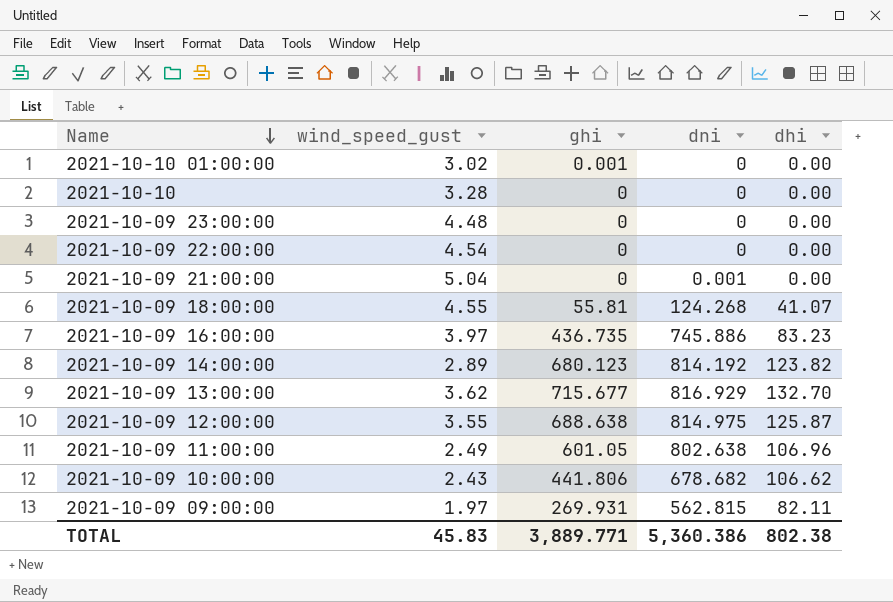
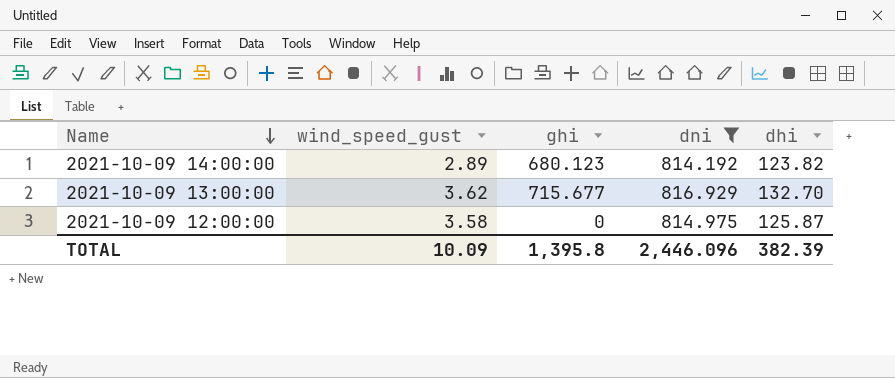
filter: none -> dni >= 814.192
2021-10-09 12:00:00 | wind_speed_gust: 3.55 -> 3.58
2021-10-09 12:00:00 | ghi: 688.638 -> 0
TOTAL | wind_speed_gust: 45.83 -> 10.09
TOTAL | ghi: 3,889.771 -> 1,395.8
TOTAL | dni: 5,360.386 -> 2,446.096
TOTAL | dhi: 802.38 -> 382.39

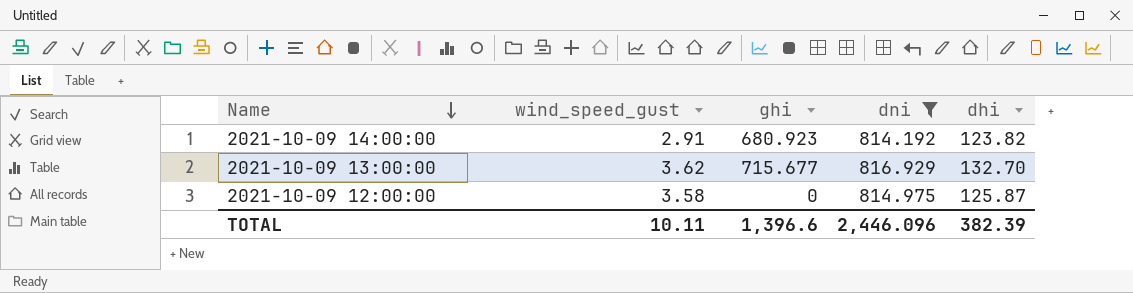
2021-10-09 14:00:00 | wind_speed_gust: 2.89 -> 2.91
2021-10-09 14:00:00 | ghi: 680.123 -> 680.923
TOTAL | wind_speed_gust: 10.09 -> 10.11
TOTAL | ghi: 1,395.8 -> 1,396.6

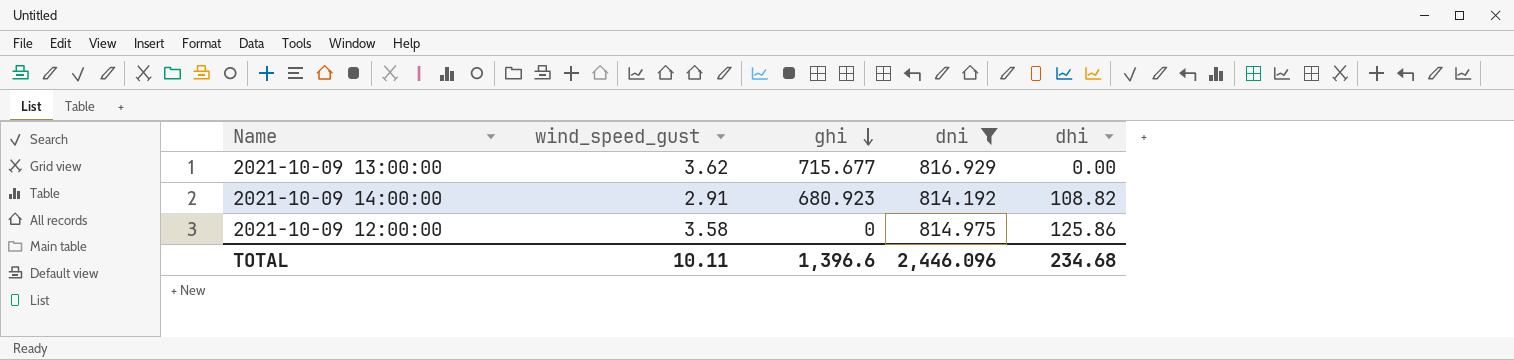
row order: Name descending -> ghi descending
2021-10-09 13:00:00 | dhi: 132.70 -> 0.00
2021-10-09 14:00:00 | dhi: 123.82 -> 108.82
2021-10-09 12:00:00 | dhi: 125.87 -> 125.86
TOTAL | dhi: 382.39 -> 234.68

